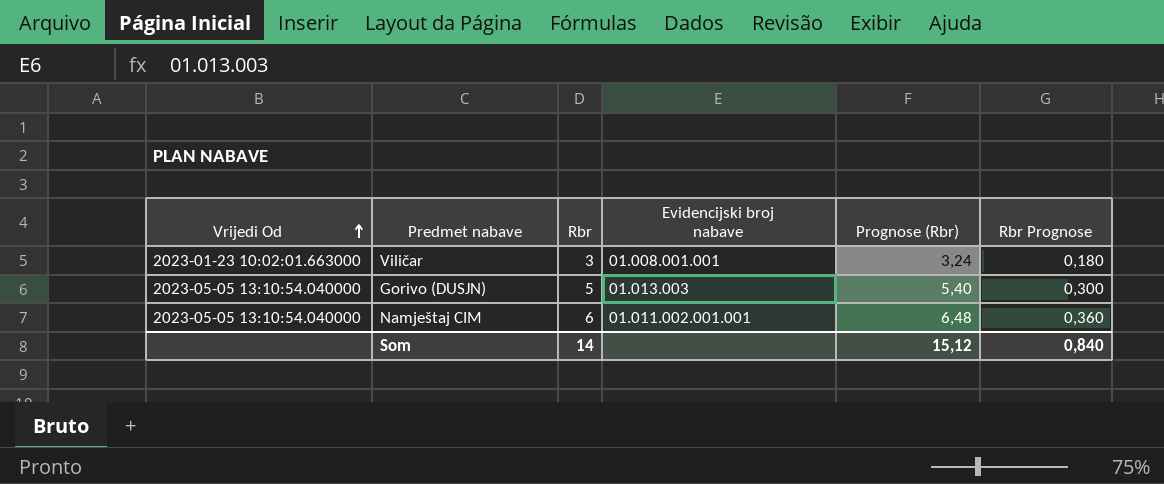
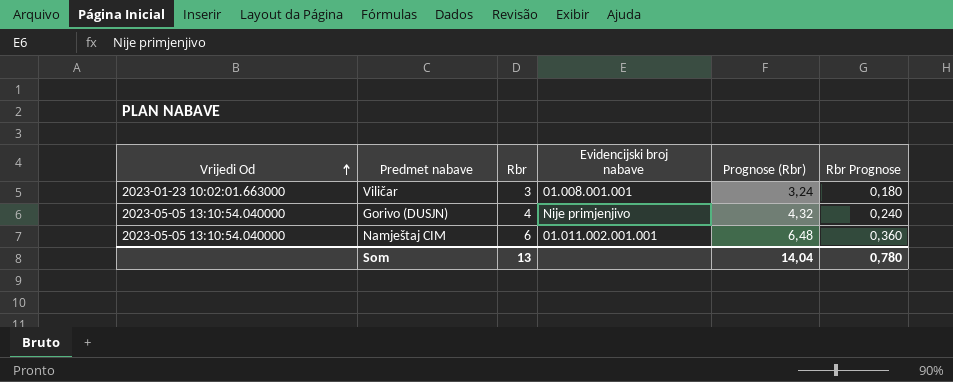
Gorivo (DUSJN) | Rbr: 5 -> 4
Gorivo (DUSJN) | Evidencijski broj nabave: 01.013.003 -> Nije primjenjivo
Gorivo (DUSJN) | Prognose (Rbr): 5,40 -> 4,32
Gorivo (DUSJN) | Rbr Prognose: 0,300 -> 0,240
Som | Rbr: 14 -> 13
Som | Prognose (Rbr): 15,12 -> 14,04
Som | Rbr Prognose: 0,840 -> 0,780

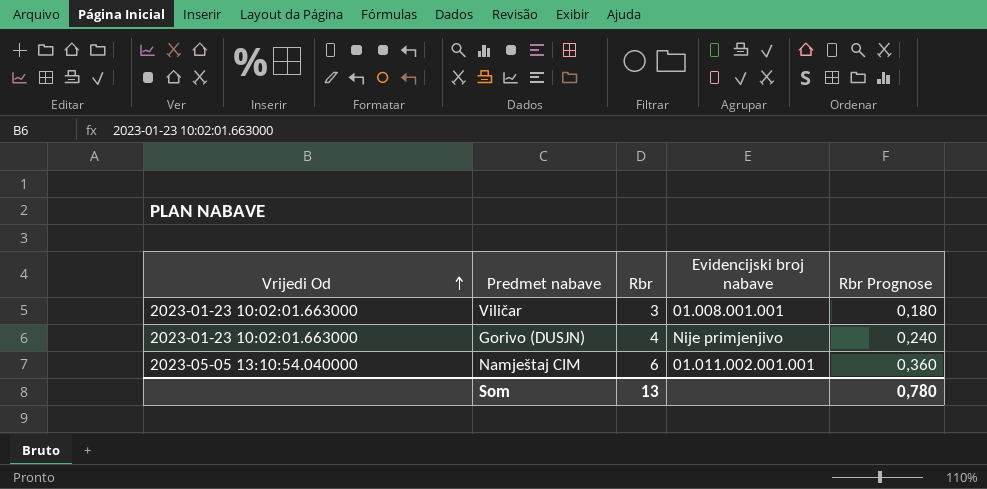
column Prognose (Rbr) | formula: [Rbr] * 1,08 -> none
Gorivo (DUSJN) | Vrijedi Od: 2023-05-05 13:10:54.040000 -> 2023-01-23 10:02:01.663000

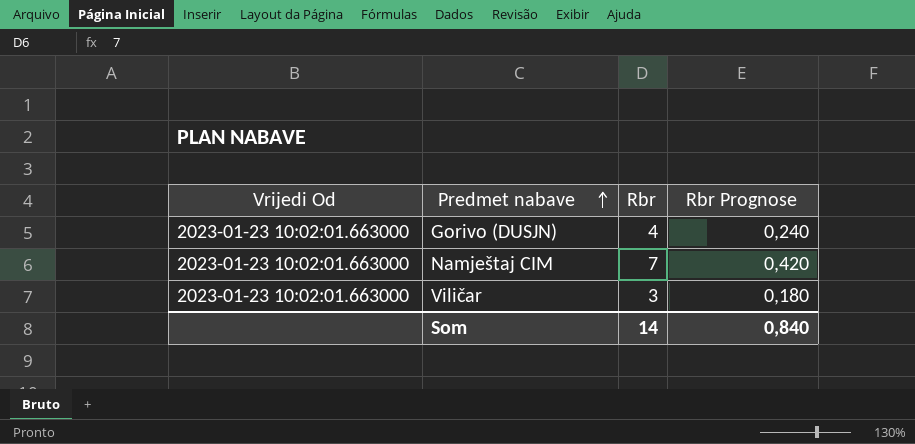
row order: Vrijedi Od ascending -> Predmet nabave ascending
column Evidencijski broj nabave | position: 4 -> none
Namještaj CIM | Vrijedi Od: 2023-05-05 13:10:54.040000 -> 2023-01-23 10:02:01.663000
Namještaj CIM | Rbr: 6 -> 7
Namještaj CIM | Rbr Prognose: 0,360 -> 0,420
Som | Rbr: 13 -> 14
Som | Rbr Prognose: 0,780 -> 0,840

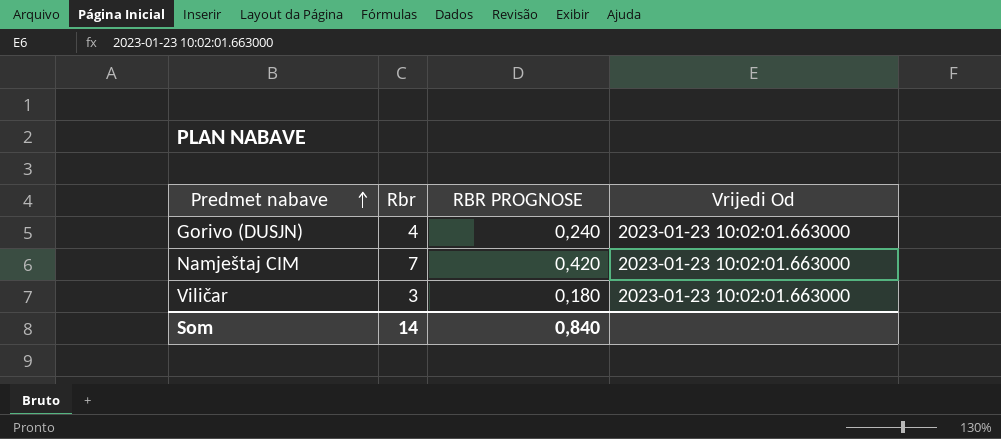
column name: Rbr Prognose -> RBR PROGNOSE
column Vrijedi Od | position: 1 -> 4

